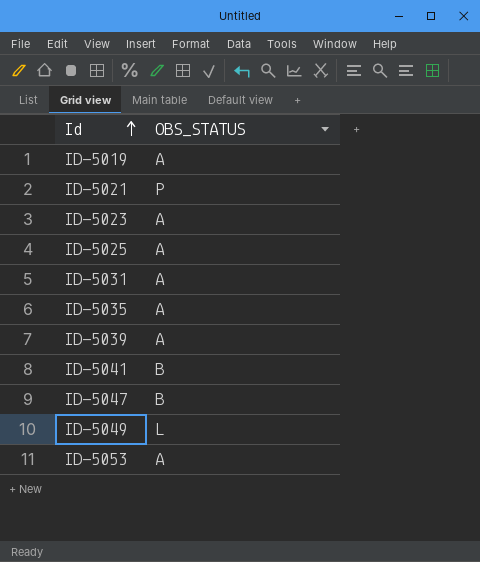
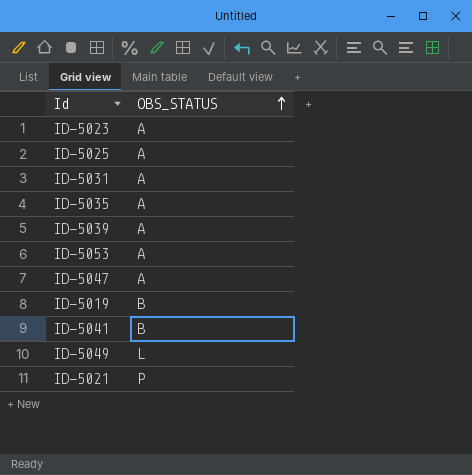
row order: Id ascending -> OBS_STATUS ascending
ID-5047 | OBS_STATUS: B -> A
ID-5019 | OBS_STATUS: A -> B

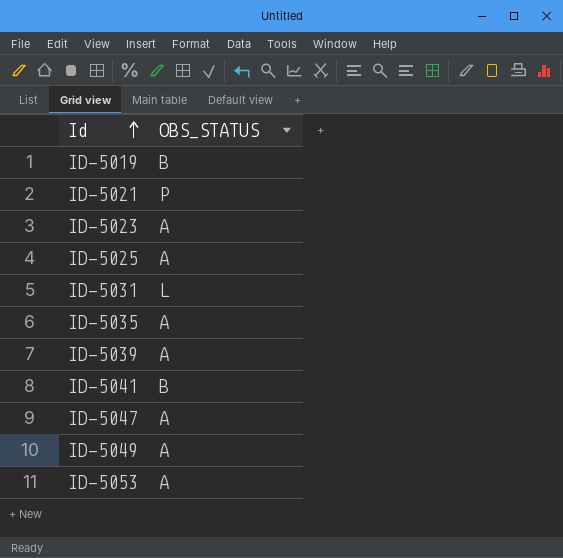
row order: OBS_STATUS ascending -> Id ascending
ID-5031 | OBS_STATUS: A -> L
ID-5049 | OBS_STATUS: L -> A

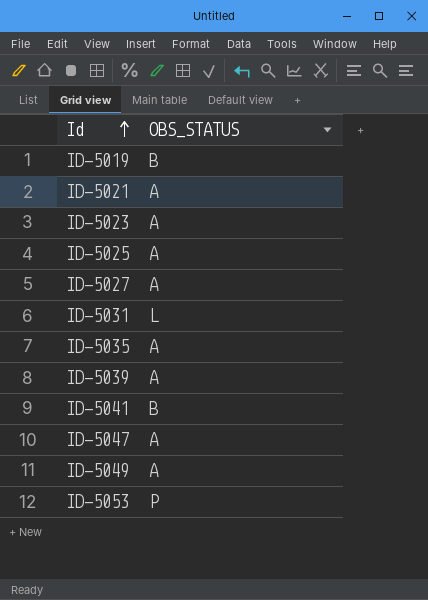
ID-5021 | OBS_STATUS: P -> A
row ID-5027: none -> A
ID-5053 | OBS_STATUS: A -> P

